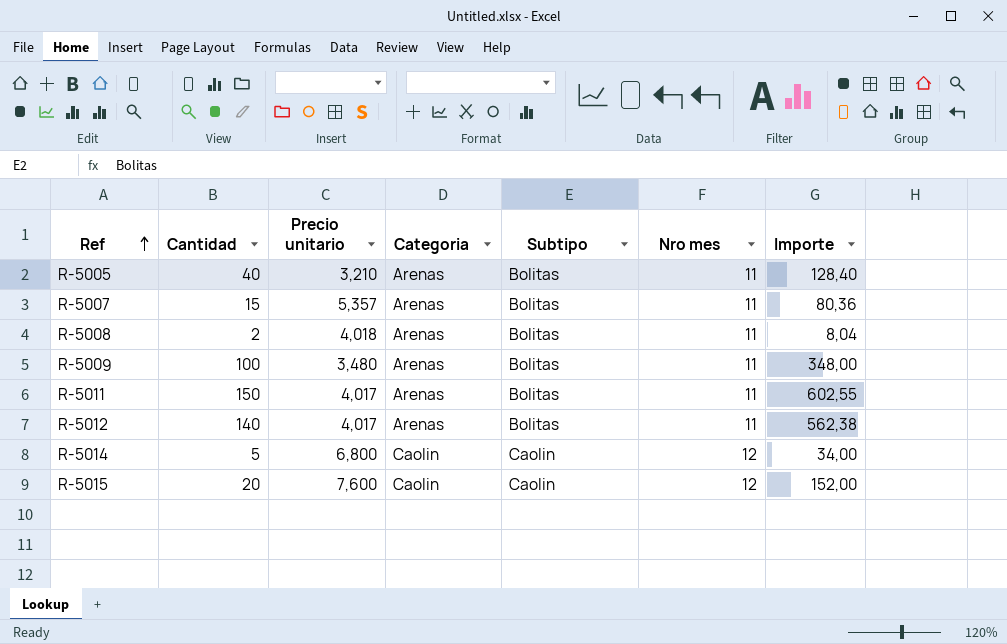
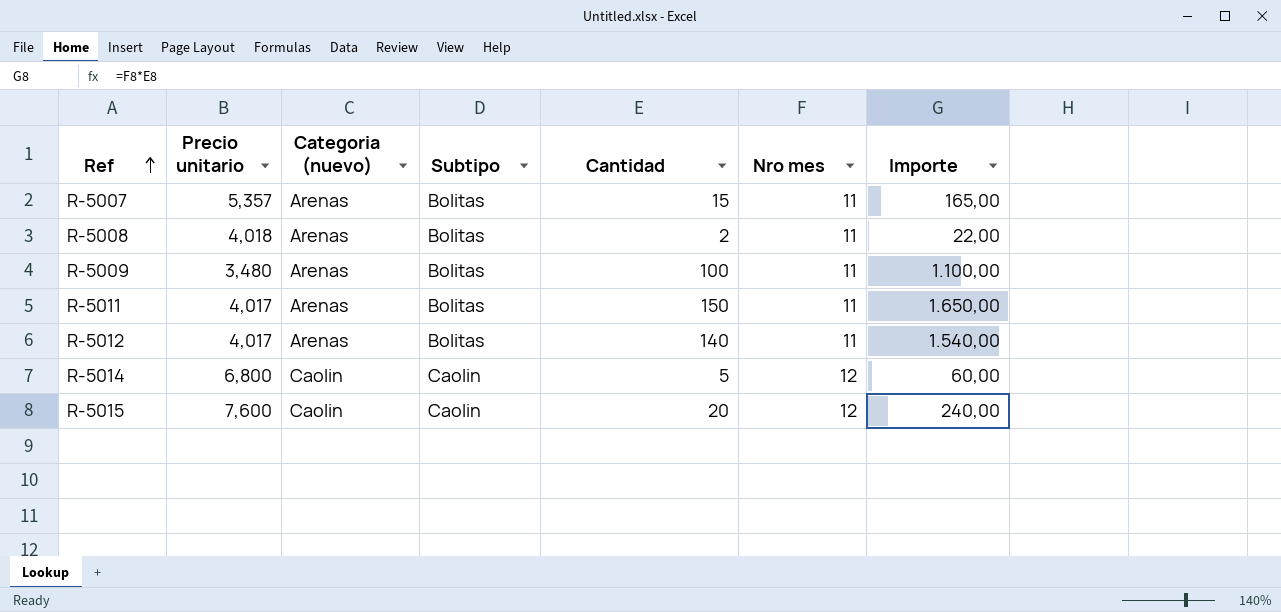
column name: Categoria -> Categoria (nuevo)
column Cantidad | position: 2 -> 5
column Importe | formula: [Cantidad] * [Precio unitario] -> [Cantidad] * [Nro mes]
row R-5005: 40 | 3,210 | Arenas | Bolitas | 11 | 128,40 -> none

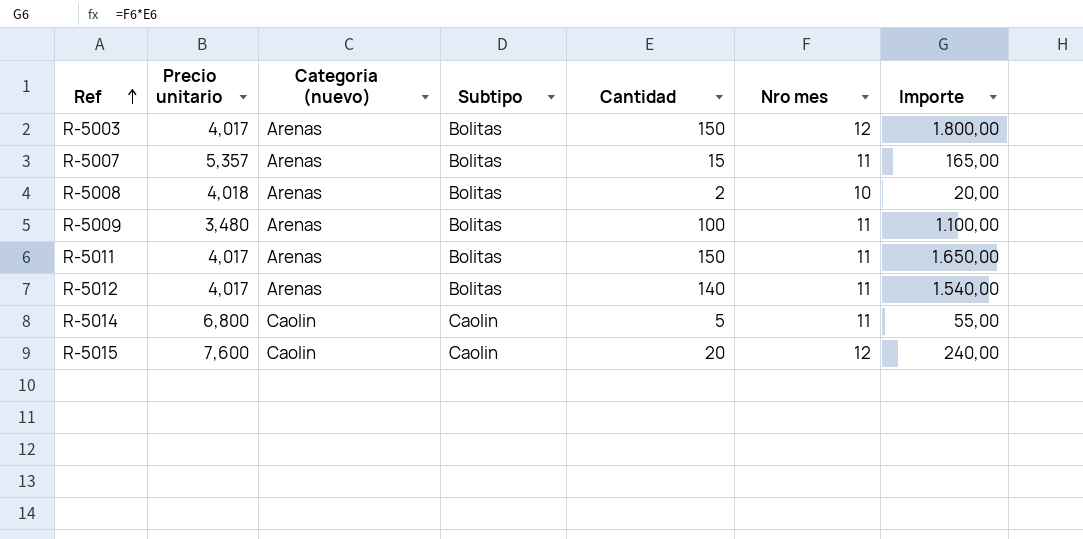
row R-5003: none -> 4,017 | Arenas | Bolitas | 150 | 12 | 1.800,00
R-5008 | Nro mes: 11 -> 10
R-5008 | Importe: 22,00 -> 20,00
R-5014 | Nro mes: 12 -> 11
R-5014 | Importe: 60,00 -> 55,00

